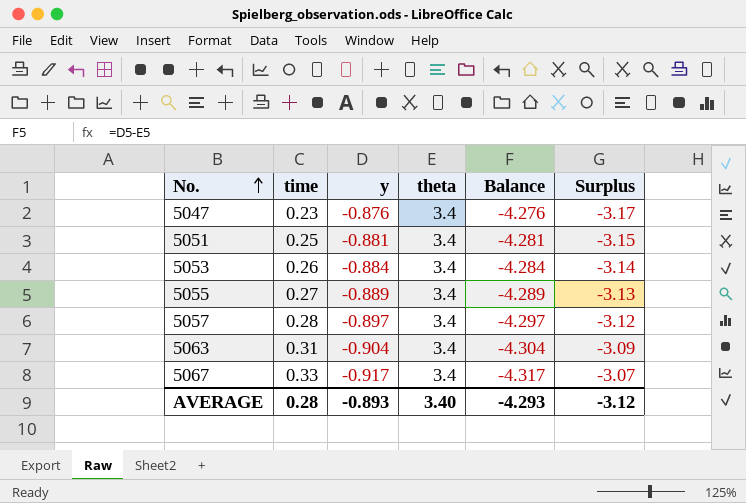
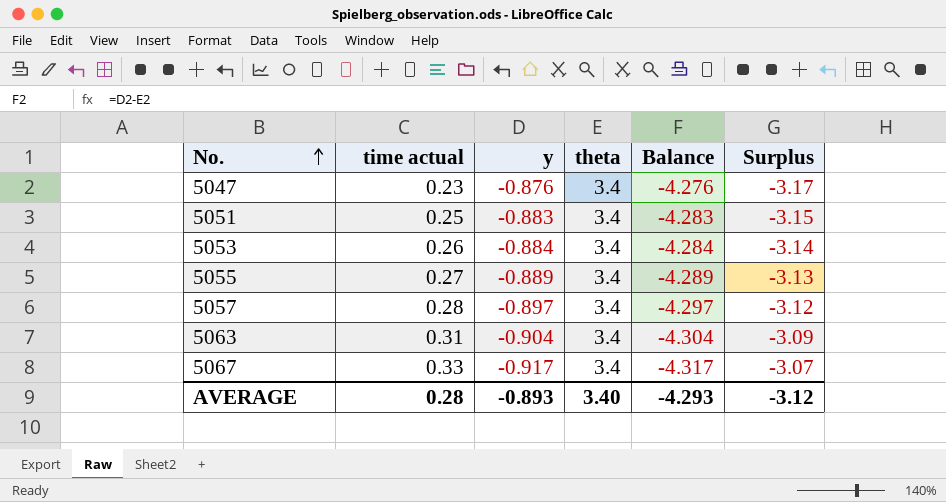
column name: time -> time actual
5051 | y: -0.881 -> -0.883
5051 | Balance: -4.281 -> -4.283

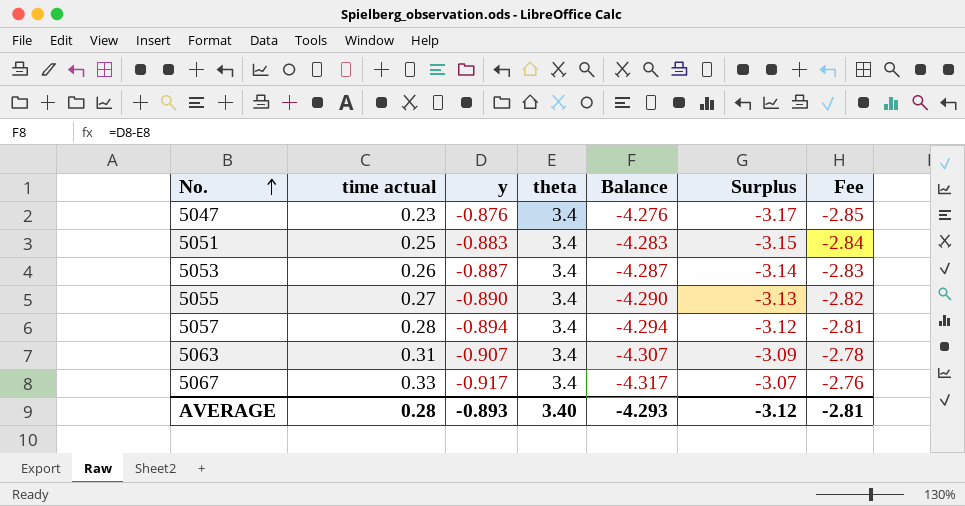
column Fee | formula: none -> [Surplus] * 0.9
5053 | y: -0.884 -> -0.887
5053 | Balance: -4.284 -> -4.287
5055 | y: -0.889 -> -0.890
5055 | Balance: -4.289 -> -4.290
5057 | y: -0.897 -> -0.894
5057 | Balance: -4.297 -> -4.294
5063 | y: -0.904 -> -0.907
5063 | Balance: -4.304 -> -4.307

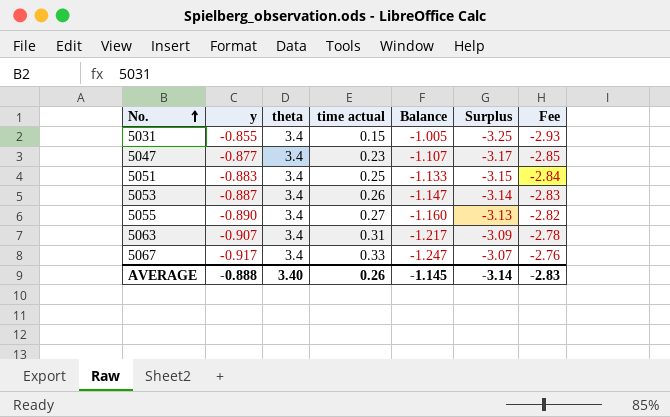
column time actual | position: 2 -> 4
column Balance | formula: [y] - [theta] -> [y] - [time actual]
row 5057: 0.28 | -0.894 | 3.4 | -4.294 | -3.12 | -2.81 -> none
row 5031: none -> -0.855 | 3.4 | 0.15 | -1.005 | -3.25 | -2.93
5047 | y: -0.876 -> -0.877
AVERAGE | y: -0.893 -> -0.888
AVERAGE | time actual: 0.28 -> 0.26
AVERAGE | Balance: -4.293 -> -1.145
AVERAGE | Surplus: -3.12 -> -3.14
AVERAGE | Fee: -2.81 -> -2.83

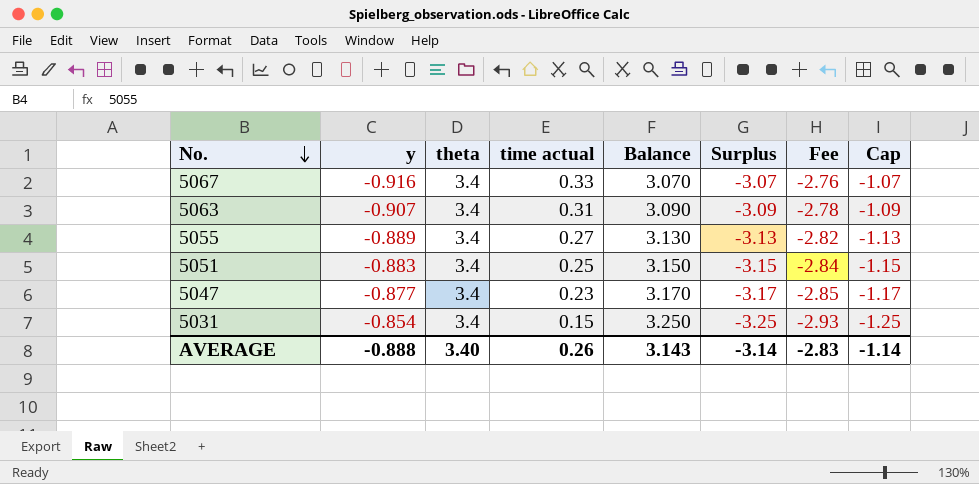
row order: No. ascending -> No. descending
column Balance | formula: [y] - [time actual] -> [theta] - [time actual]
column Cap | formula: none -> [Surplus] + 2
row 5053: -0.887 | 3.4 | 0.26 | -1.147 | -3.14 | -2.83 -> none
5067 | y: -0.917 -> -0.916
5055 | y: -0.890 -> -0.889
5031 | y: -0.855 -> -0.854
AVERAGE | Balance: -1.145 -> 3.143

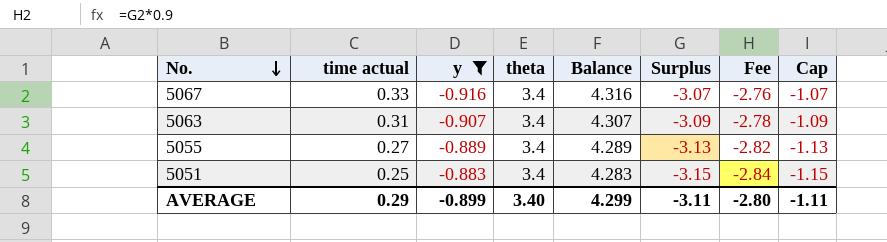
filter: none -> y <= -0.883
column time actual | position: 4 -> 2
column Balance | formula: [theta] - [time actual] -> [theta] - [y]
AVERAGE | time actual: 0.26 -> 0.29
AVERAGE | y: -0.888 -> -0.899
AVERAGE | Balance: 3.143 -> 4.299
AVERAGE | Surplus: -3.14 -> -3.11
AVERAGE | Fee: -2.83 -> -2.80
AVERAGE | Cap: -1.14 -> -1.11

